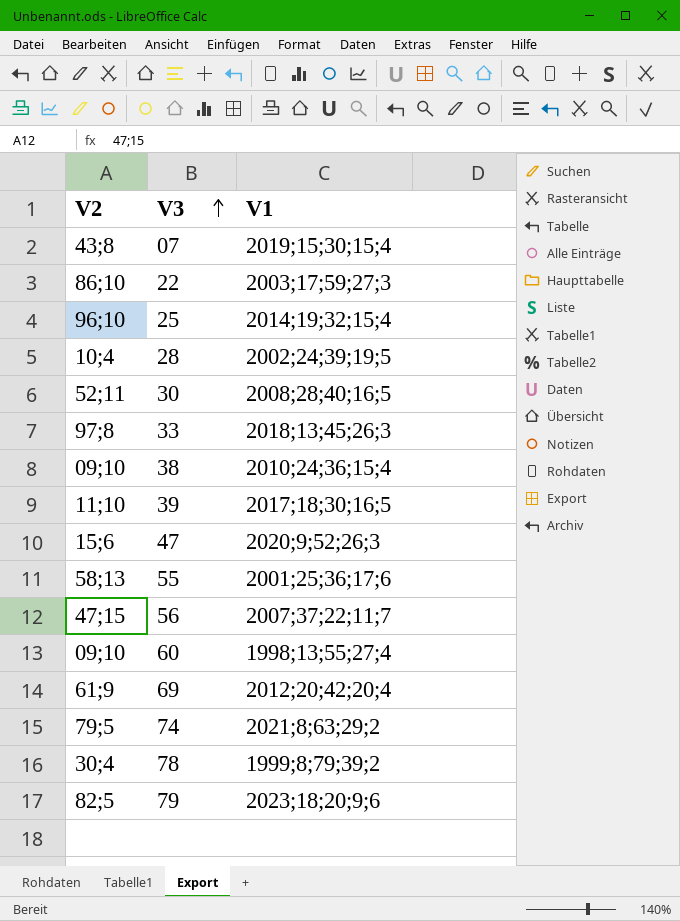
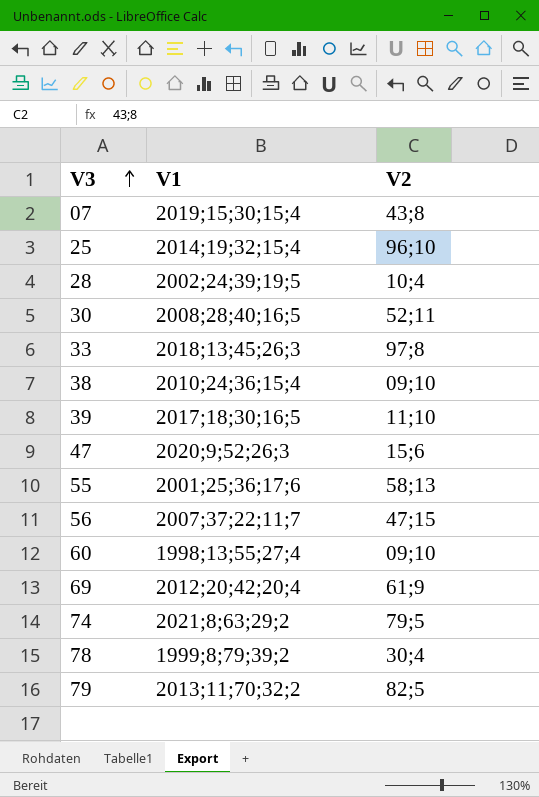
column V2 | position: 1 -> 3
row 22: 86;10 | 2003;17;59;27;3 -> none
79 | V1: 2023;18;20;9;6 -> 2013;11;70;32;2

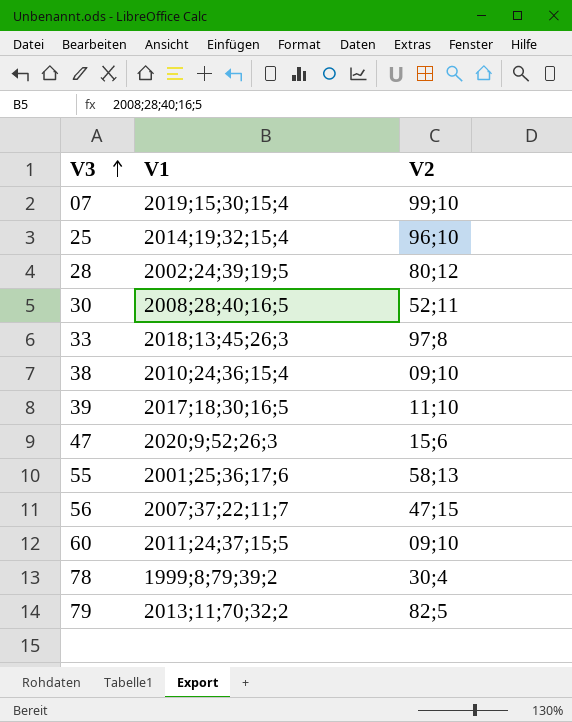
row 69: 2012;20;42;20;4 | 61;9 -> none
row 74: 2021;8;63;29;2 | 79;5 -> none
07 | V2: 43;8 -> 99;10
28 | V2: 10;4 -> 80;12
60 | V1: 1998;13;55;27;4 -> 2011;24;37;15;5

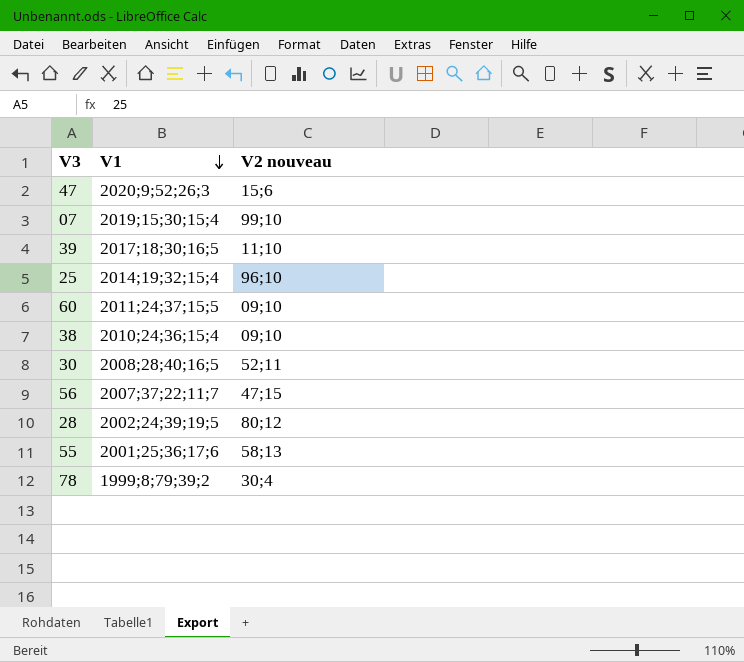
row order: V3 ascending -> V1 descending
column name: V2 -> V2 nouveau
row 33: 2018;13;45;26;3 | 97;8 -> none
row 79: 2013;11;70;32;2 | 82;5 -> none

